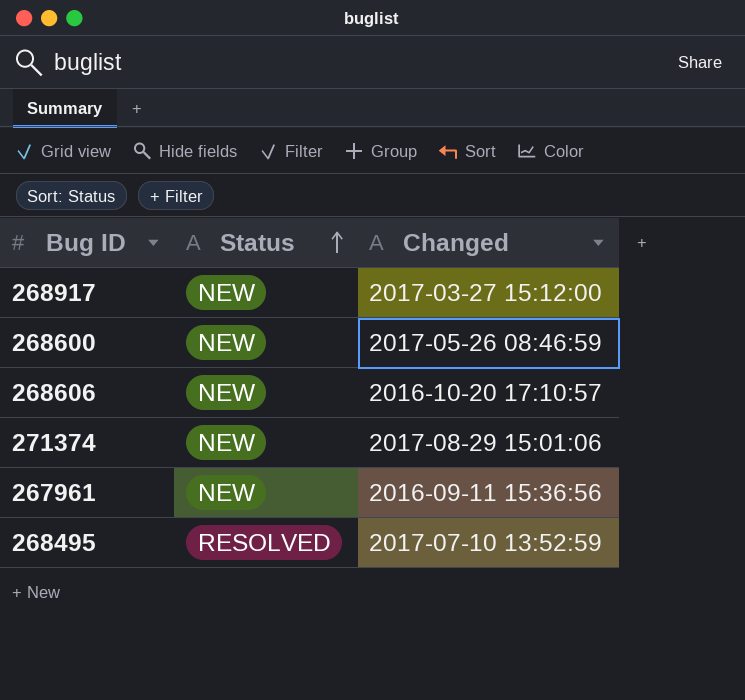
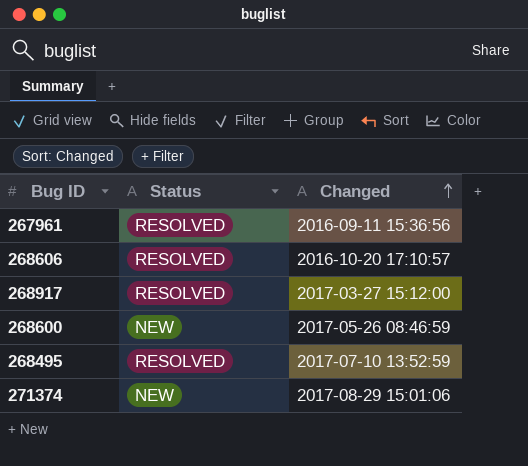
row order: Status ascending -> Changed ascending
267961 | Status: NEW -> RESOLVED
268606 | Status: NEW -> RESOLVED
268917 | Status: NEW -> RESOLVED

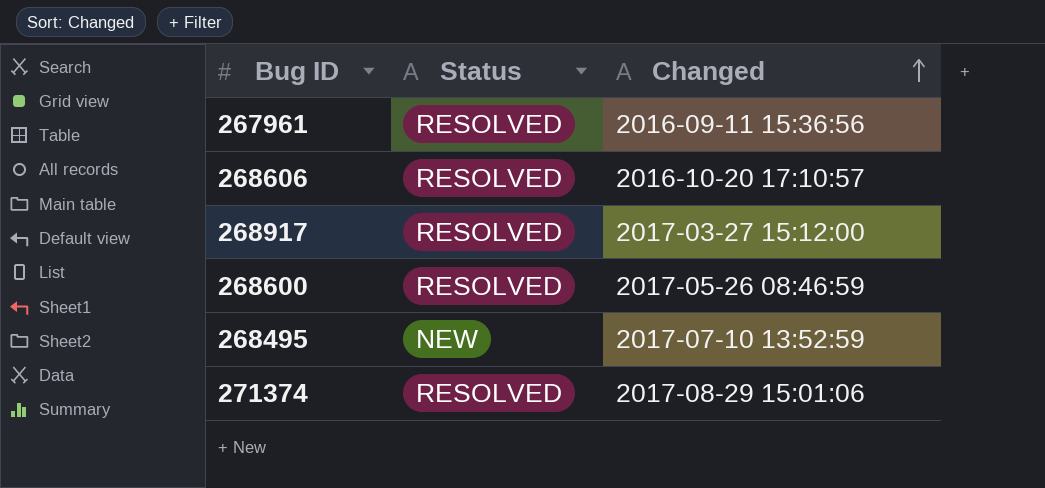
268600 | Status: NEW -> RESOLVED
268495 | Status: RESOLVED -> NEW
271374 | Status: NEW -> RESOLVED

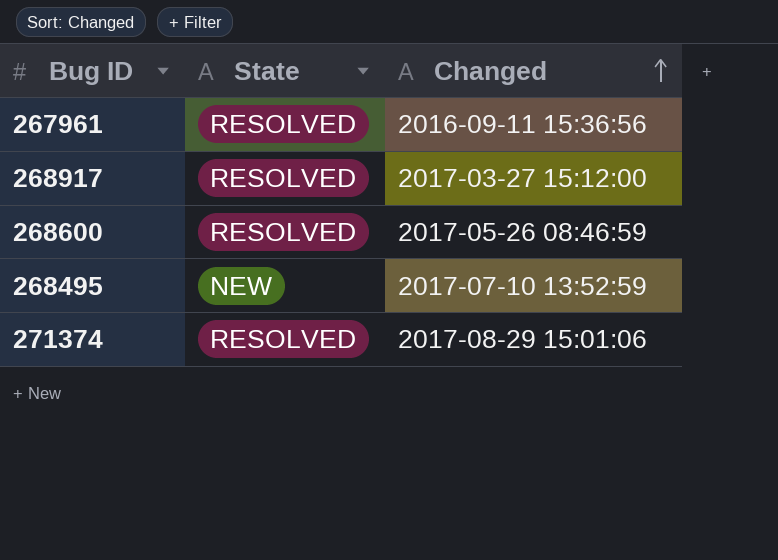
column name: Status -> State
row 268606: RESOLVED | 2016-10-20 17:10:57 -> none

